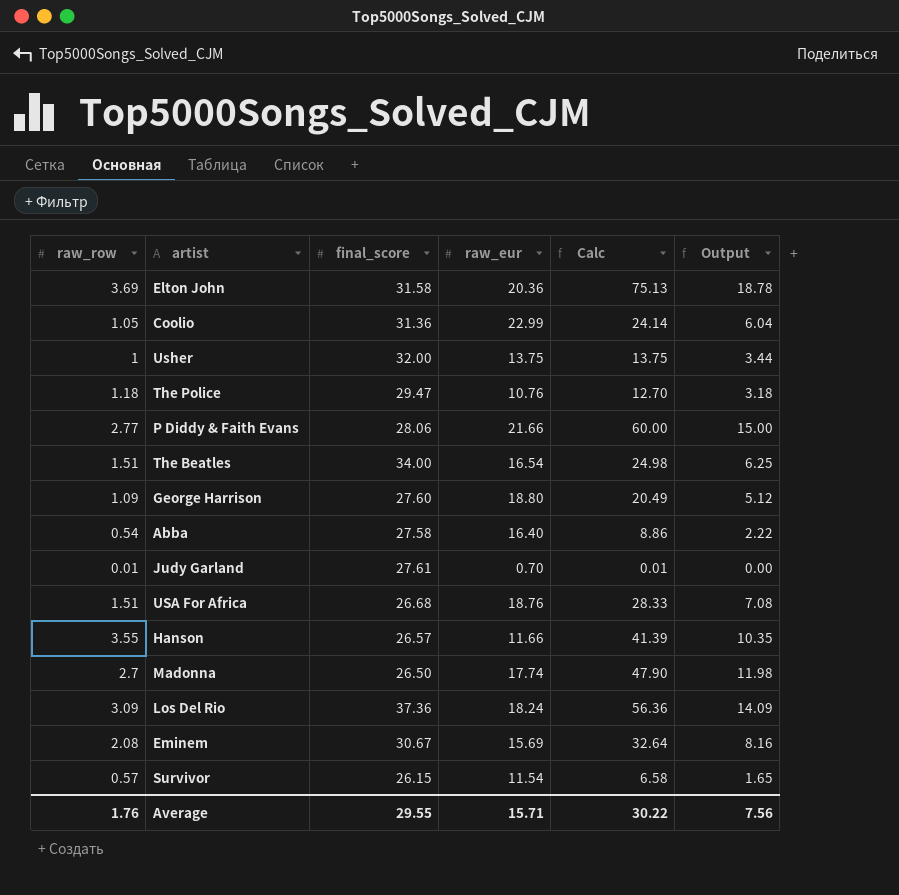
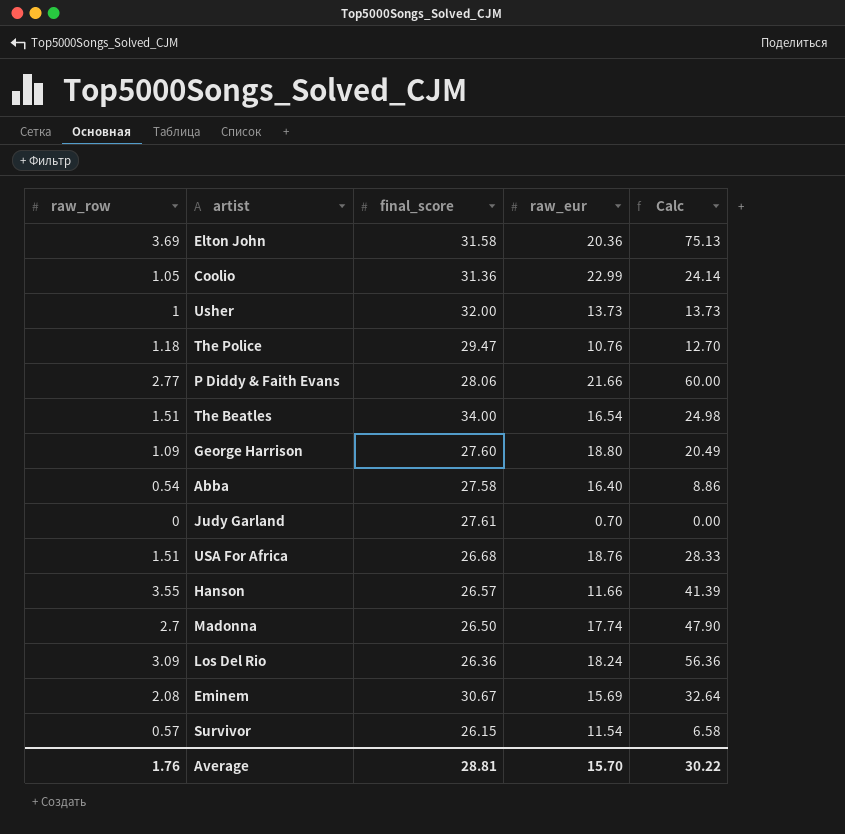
column Output | formula: [Calc] * 0.25 -> none
Usher | raw_eur: 13.75 -> 13.73
Usher | Calc: 13.75 -> 13.73
Judy Garland | raw_row: 0.01 -> 0
Judy Garland | Calc: 0.01 -> 0.00
Los Del Rio | final_score: 37.36 -> 26.36
Average | final_score: 29.55 -> 28.81
Average | raw_eur: 15.71 -> 15.70

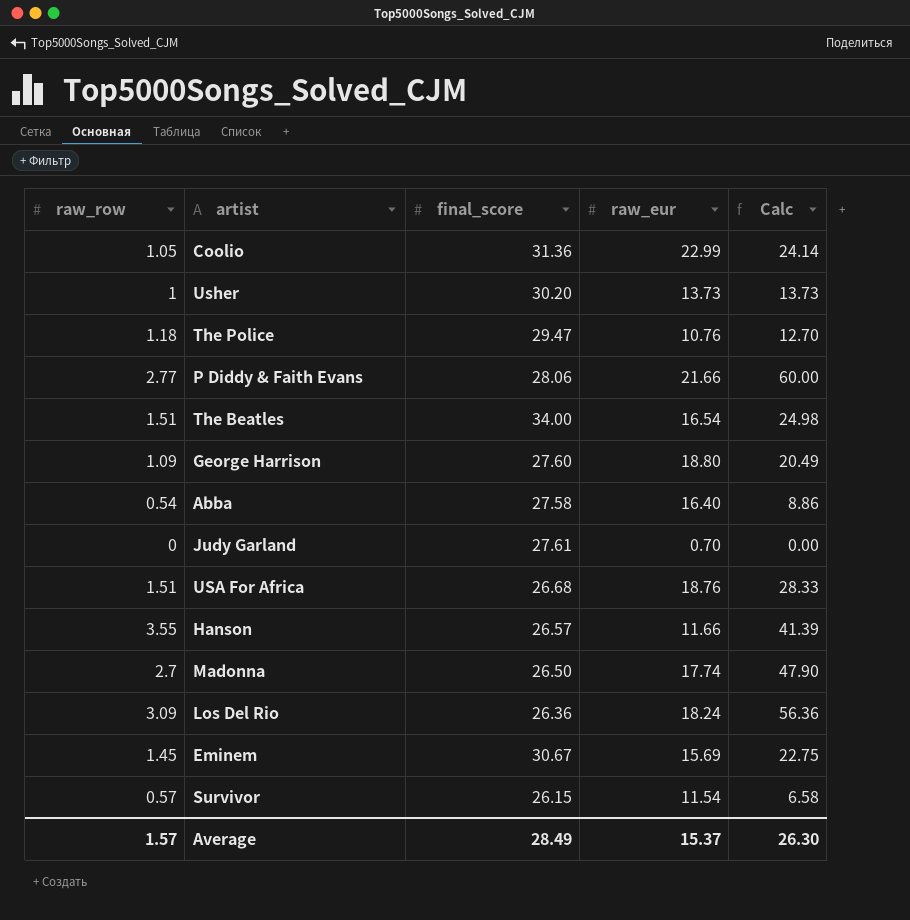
row Elton John: 3.69 | 31.58 | 20.36 | 75.13 -> none
Usher | final_score: 32.00 -> 30.20
Eminem | raw_row: 2.08 -> 1.45
Eminem | Calc: 32.64 -> 22.75
Average | raw_row: 1.76 -> 1.57
Average | final_score: 28.81 -> 28.49
Average | raw_eur: 15.70 -> 15.37
Average | Calc: 30.22 -> 26.30

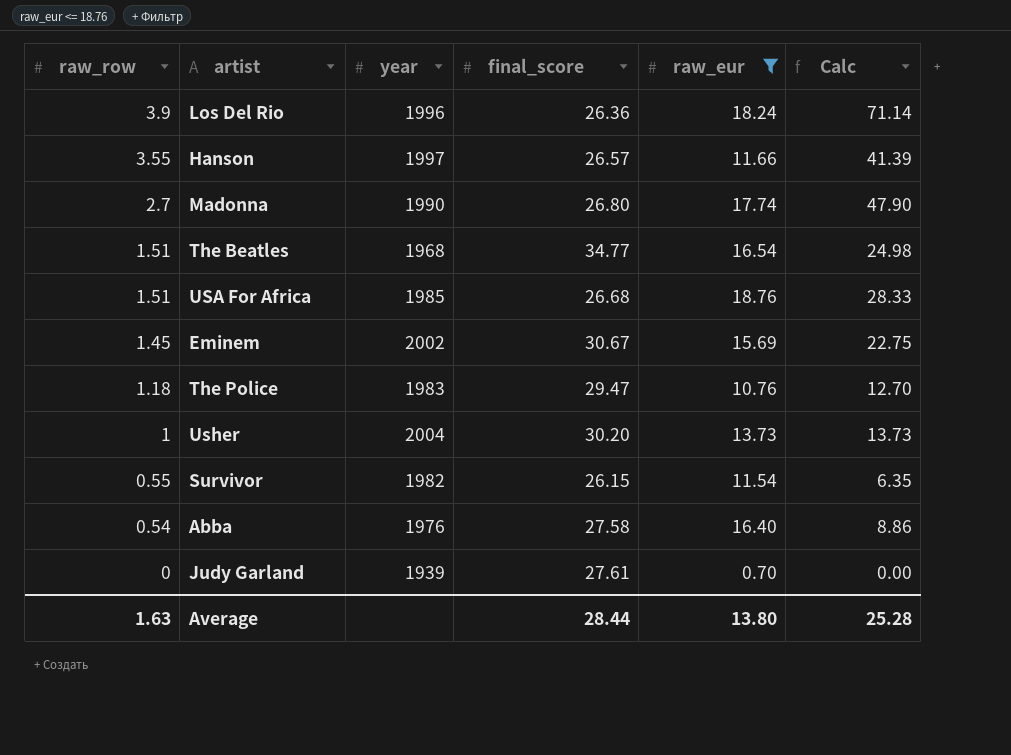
filter: none -> raw_eur <= 18.76
row order: none -> raw_row descending
column year | position: none -> 3
Los Del Rio | raw_row: 3.09 -> 3.9
Los Del Rio | Calc: 56.36 -> 71.14
Madonna | final_score: 26.50 -> 26.80
The Beatles | final_score: 34.00 -> 34.77
Survivor | raw_row: 0.57 -> 0.55
Survivor | Calc: 6.58 -> 6.35
Average | raw_row: 1.57 -> 1.63
Average | final_score: 28.49 -> 28.44
Average | raw_eur: 15.37 -> 13.80
Average | Calc: 26.30 -> 25.28

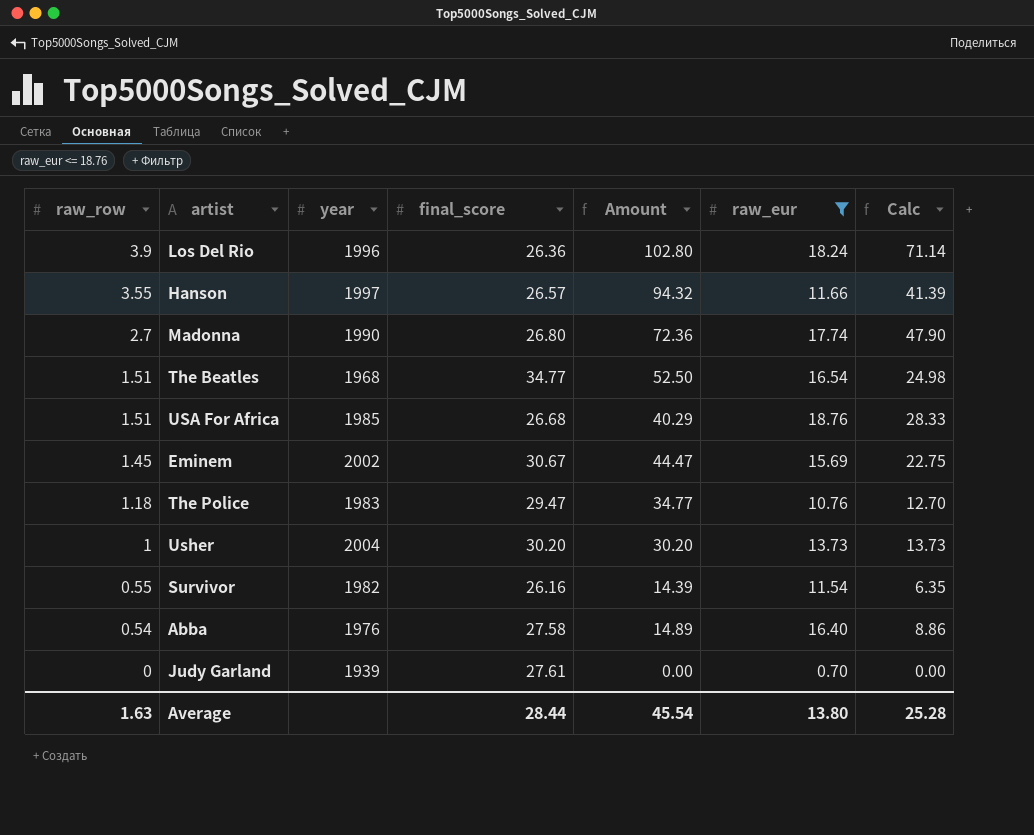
column Amount | formula: none -> [raw_row] * [final_score]
Survivor | final_score: 26.15 -> 26.16

